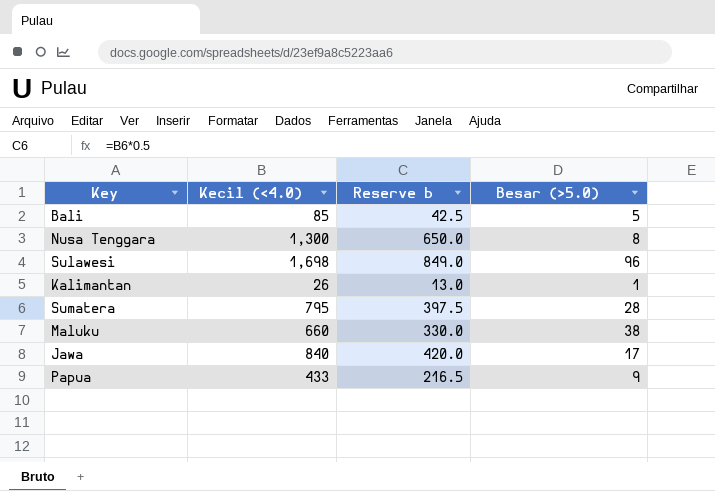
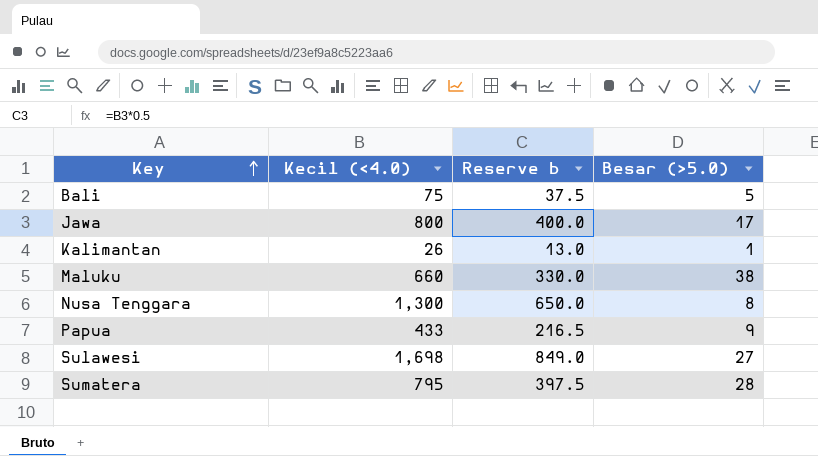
row order: none -> Key ascending
Bali | Kecil (<4.0): 85 -> 75
Bali | Reserve b: 42.5 -> 37.5
Jawa | Kecil (<4.0): 840 -> 800
Jawa | Reserve b: 420.0 -> 400.0
Sulawesi | Besar (>5.0): 96 -> 27

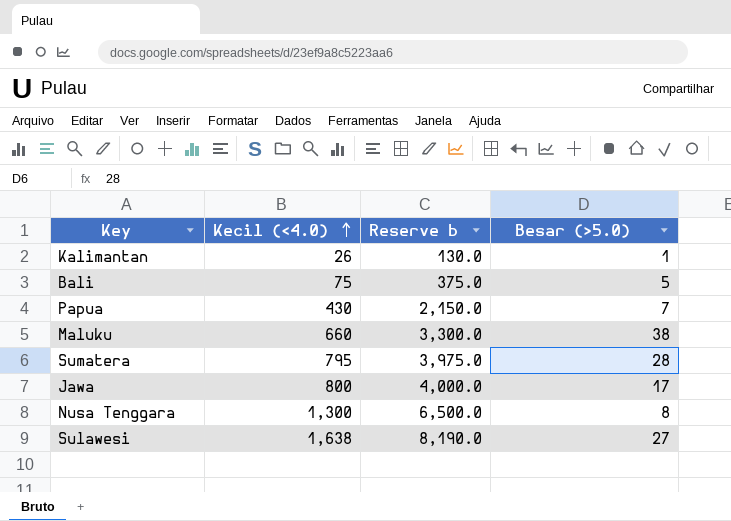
row order: Key ascending -> Kecil (<4.0) ascending
column Reserve b | formula: [Kecil (<4.0)] * 0.5 -> [Kecil (<4.0)] * 5
Papua | Kecil (<4.0): 433 -> 430
Papua | Besar (>5.0): 9 -> 7
Sulawesi | Kecil (<4.0): 1,698 -> 1,638

